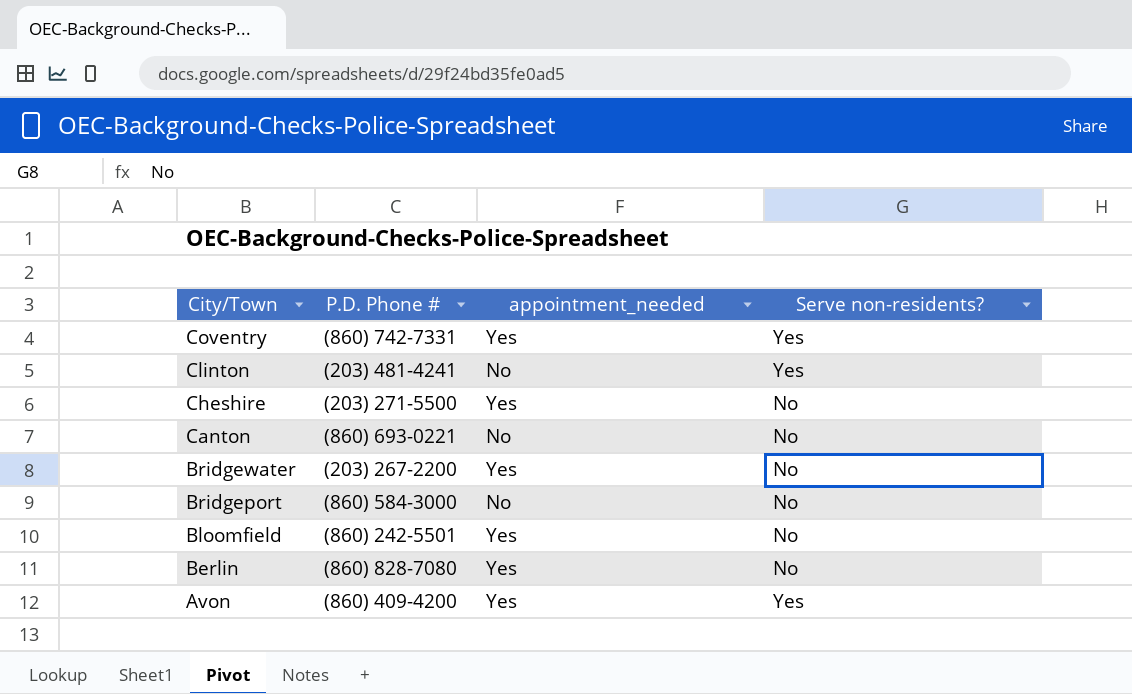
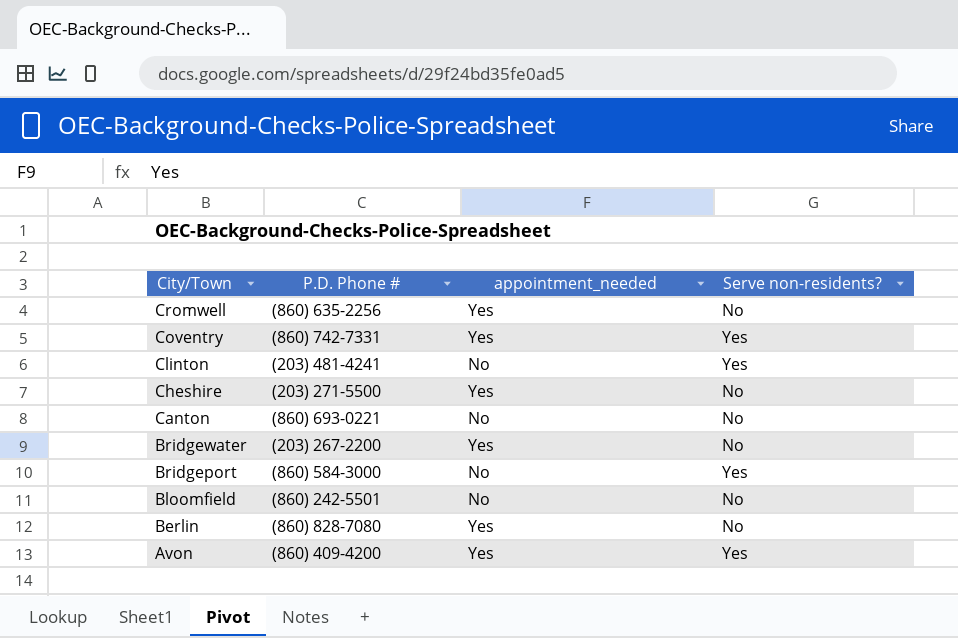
row Cromwell: none -> (860) 635-2256 | Yes | No
Bridgeport | Serve non-residents?: No -> Yes
Bloomfield | appointment_needed: Yes -> No

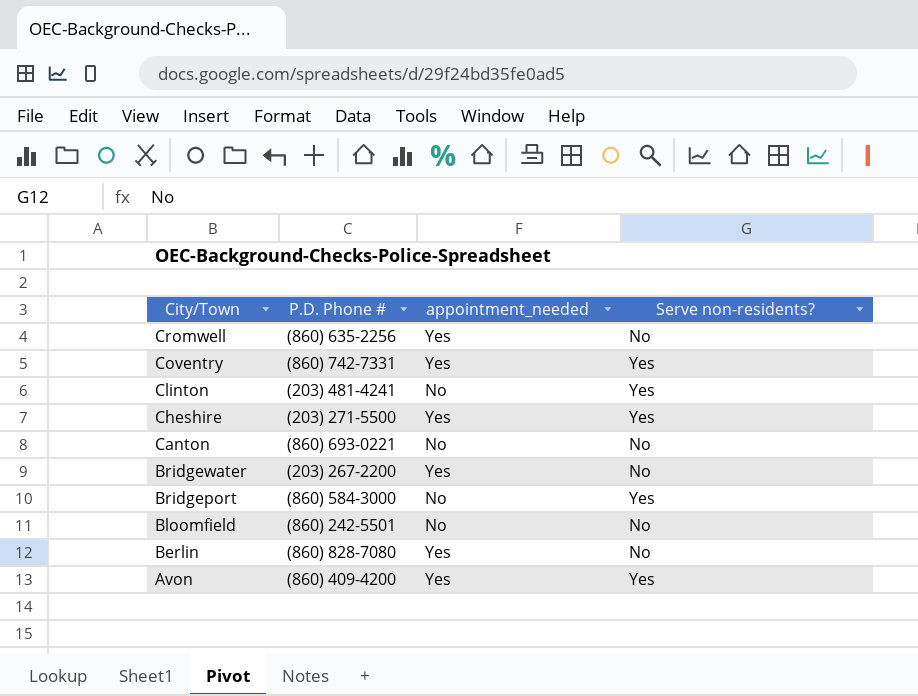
Cheshire | Serve non-residents?: No -> Yes

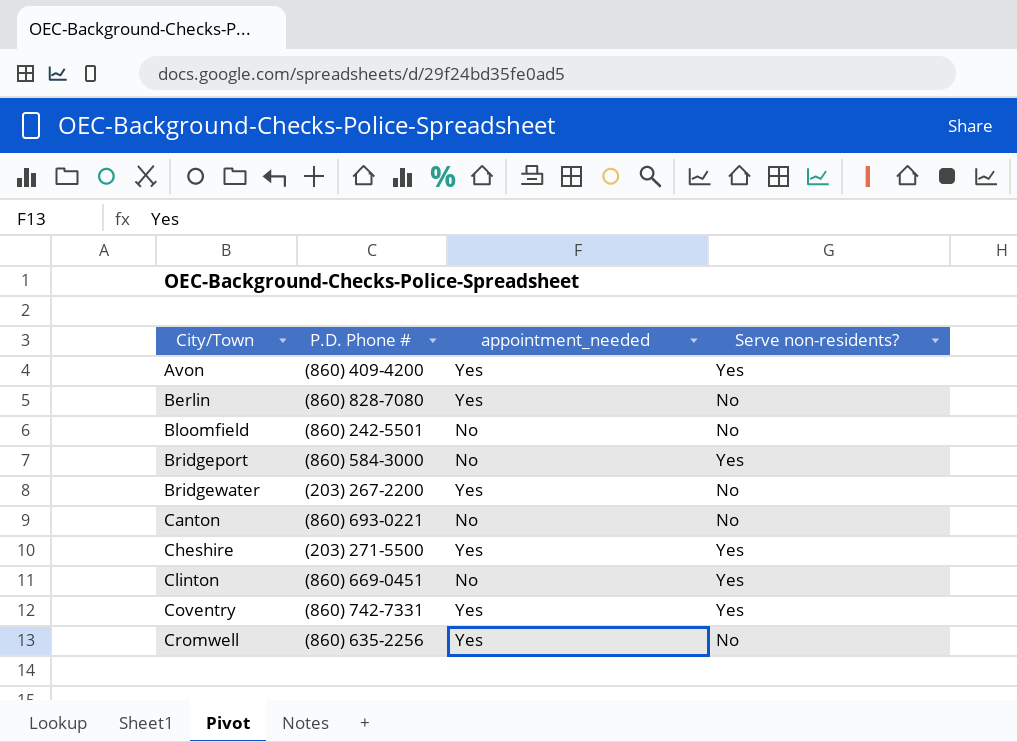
row order: City/Town descending -> City/Town ascending
Clinton | P.D. Phone #: (203) 481-4241 -> (860) 669-0451

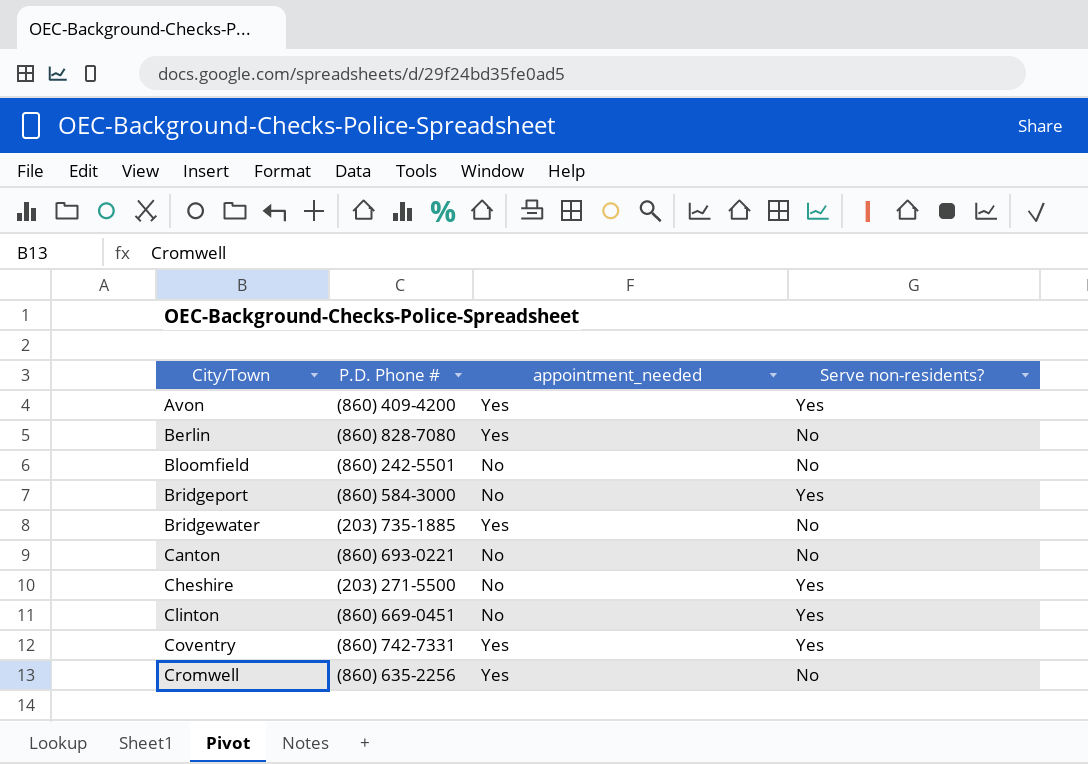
Bridgewater | P.D. Phone #: (203) 267-2200 -> (203) 735-1885
Cheshire | appointment_needed: Yes -> No

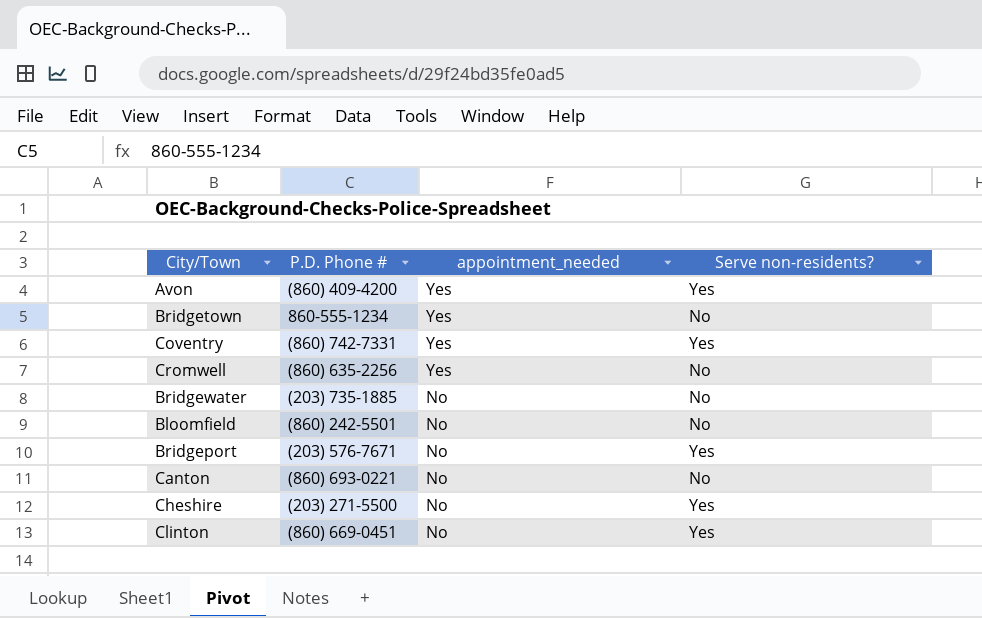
row order: City/Town ascending -> appointment_needed descending
row Berlin: (860) 828-7080 | Yes | No -> none
row Bridgetown: none -> 860-555-1234 | Yes | No
Bridgewater | appointment_needed: Yes -> No
Bridgeport | P.D. Phone #: (860) 584-3000 -> (203) 576-7671

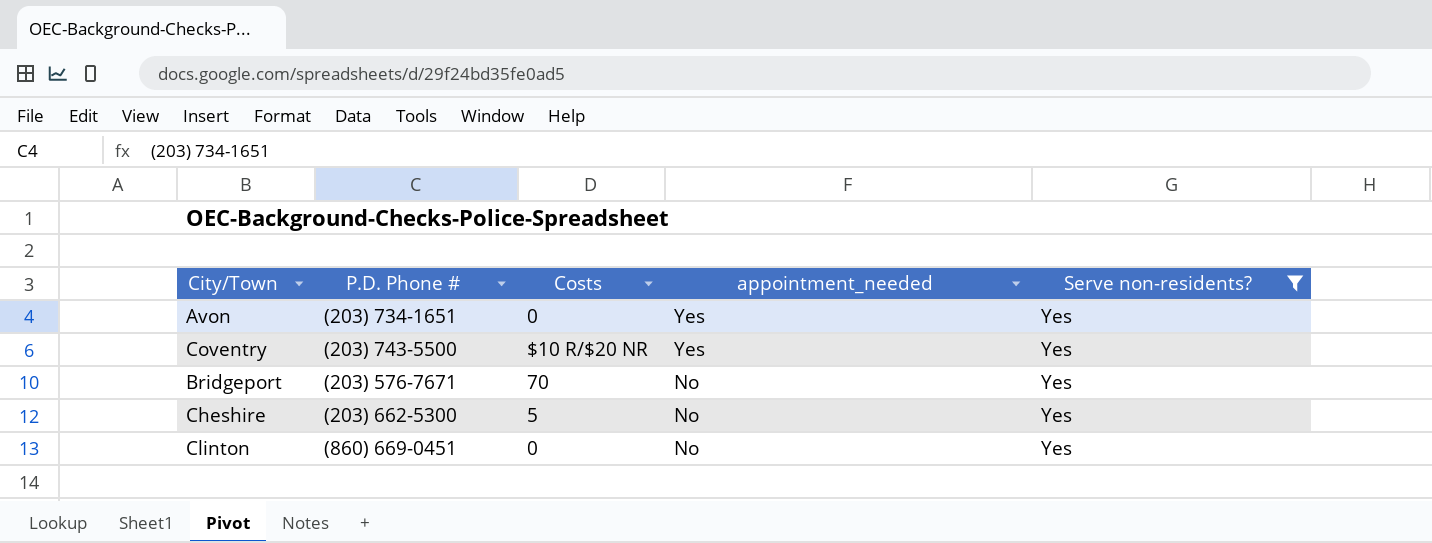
filter: none -> Serve non-residents? = Yes
column Costs | position: none -> 3
Avon | P.D. Phone #: (860) 409-4200 -> (203) 734-1651
Coventry | P.D. Phone #: (860) 742-7331 -> (203) 743-5500
Cheshire | P.D. Phone #: (203) 271-5500 -> (203) 662-5300

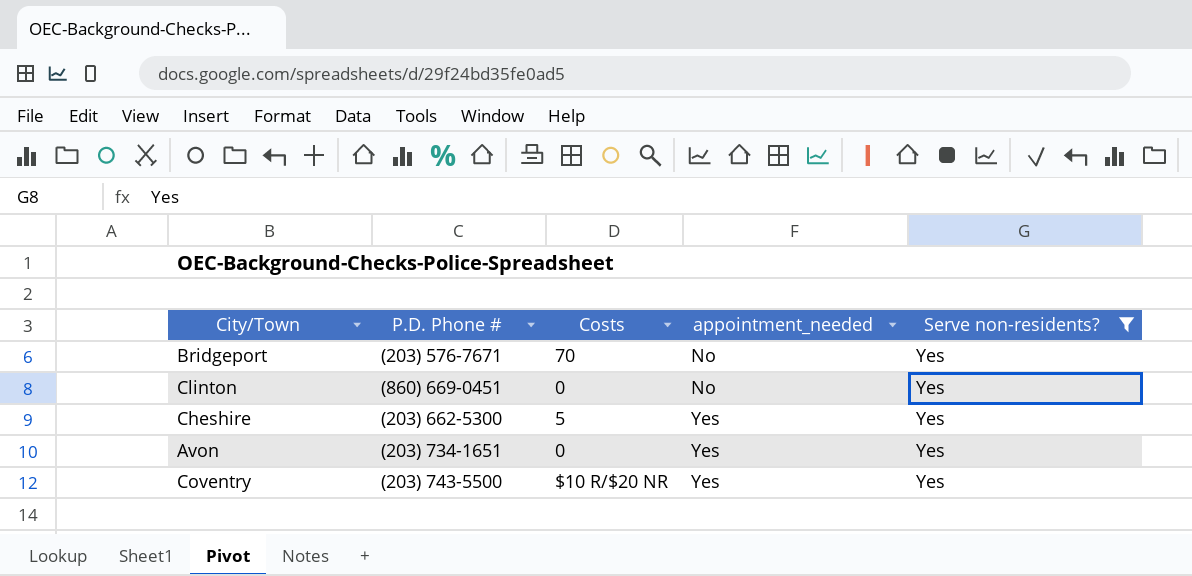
row order: appointment_needed descending -> appointment_needed ascending
Cheshire | appointment_needed: No -> Yes

